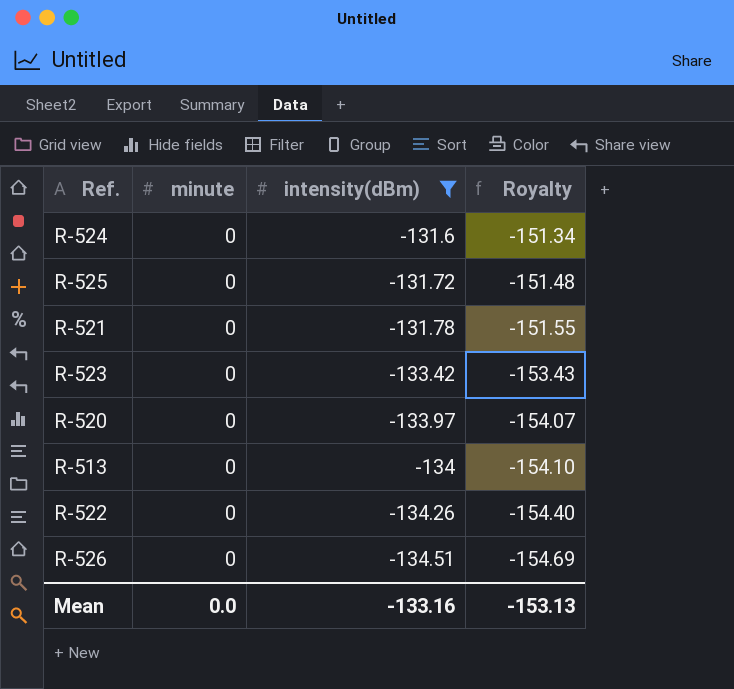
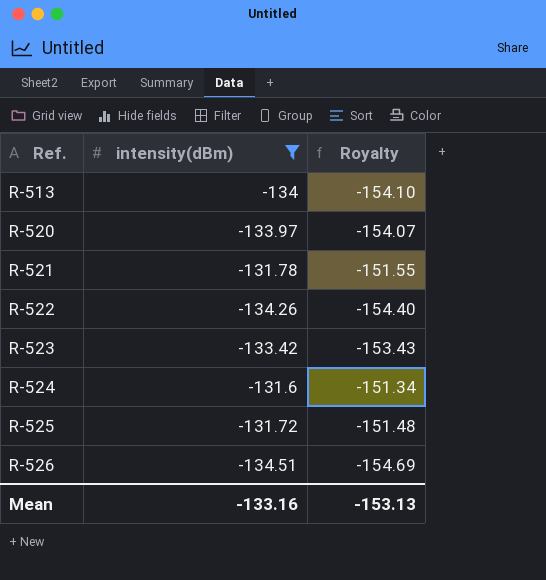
row order: intensity(dBm) descending -> Ref. ascending
column minute | position: 2 -> none

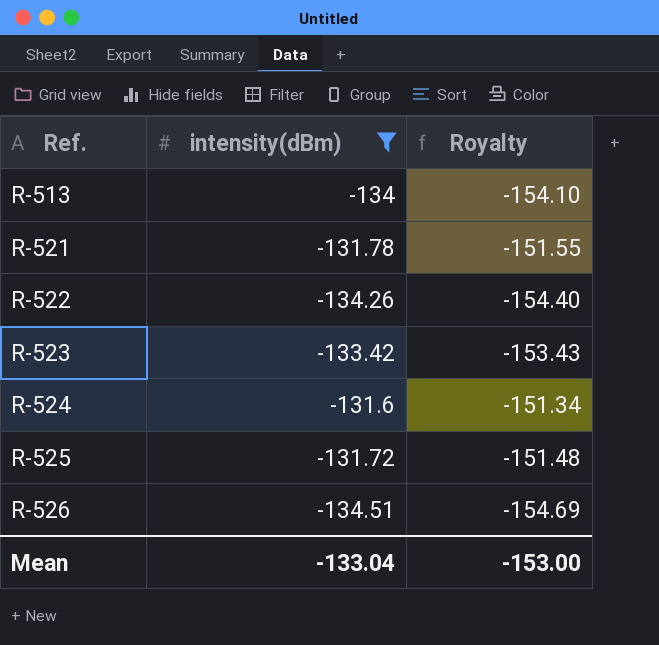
row R-520: -133.97 | -154.07 -> none
Mean | intensity(dBm): -133.16 -> -133.04
Mean | Royalty: -153.13 -> -153.00

